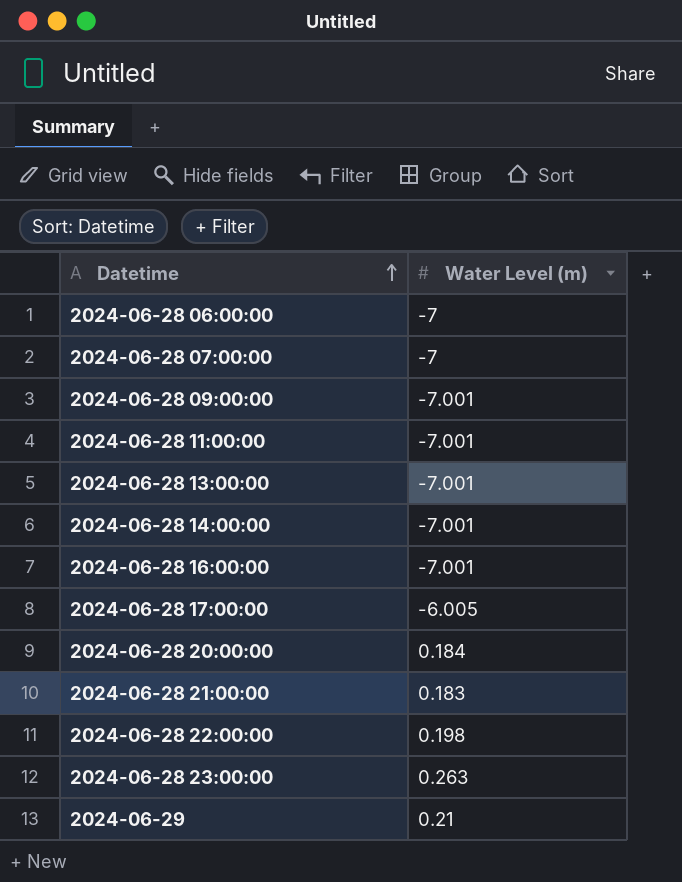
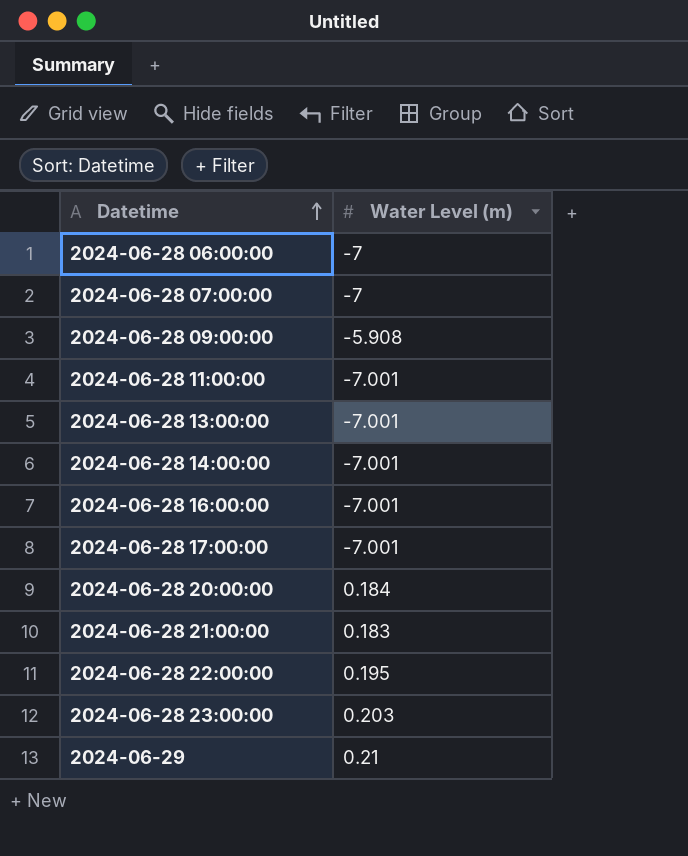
2024-06-28 09:00:00 | Water Level (m): -7.001 -> -5.908
2024-06-28 17:00:00 | Water Level (m): -6.005 -> -7.001
2024-06-28 22:00:00 | Water Level (m): 0.198 -> 0.195
2024-06-28 23:00:00 | Water Level (m): 0.263 -> 0.203

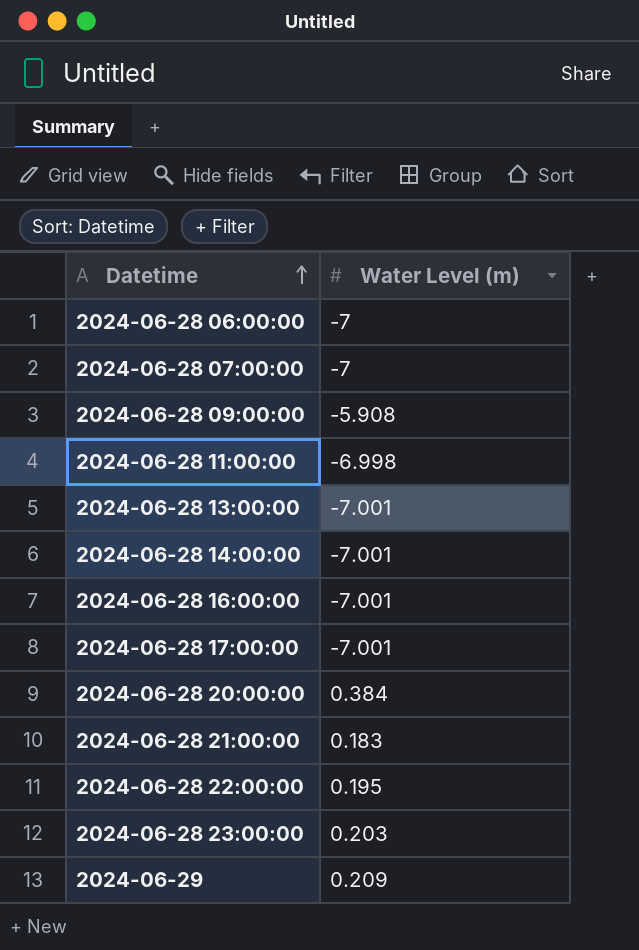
2024-06-28 11:00:00 | Water Level (m): -7.001 -> -6.998
2024-06-28 20:00:00 | Water Level (m): 0.184 -> 0.384
2024-06-29 | Water Level (m): 0.21 -> 0.209

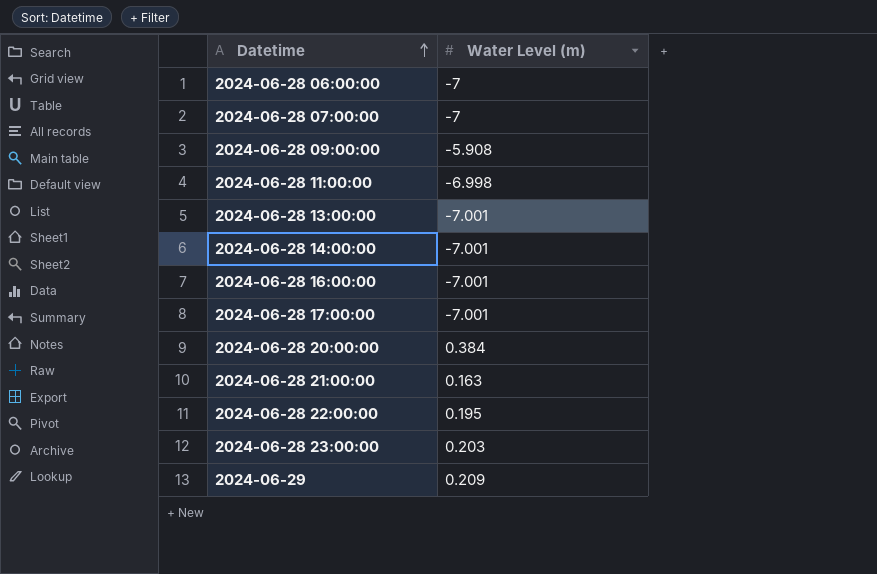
2024-06-28 21:00:00 | Water Level (m): 0.183 -> 0.163

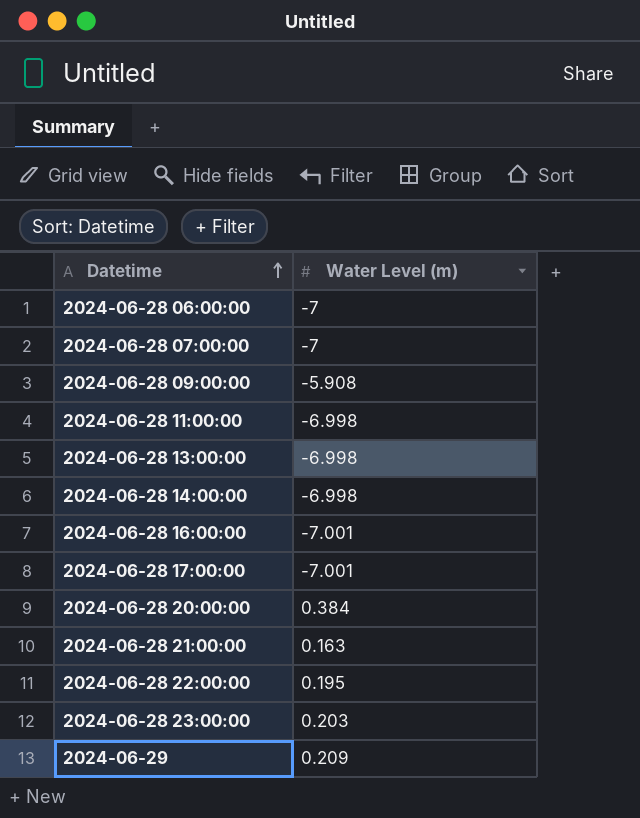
2024-06-28 13:00:00 | Water Level (m): -7.001 -> -6.998
2024-06-28 14:00:00 | Water Level (m): -7.001 -> -6.998

